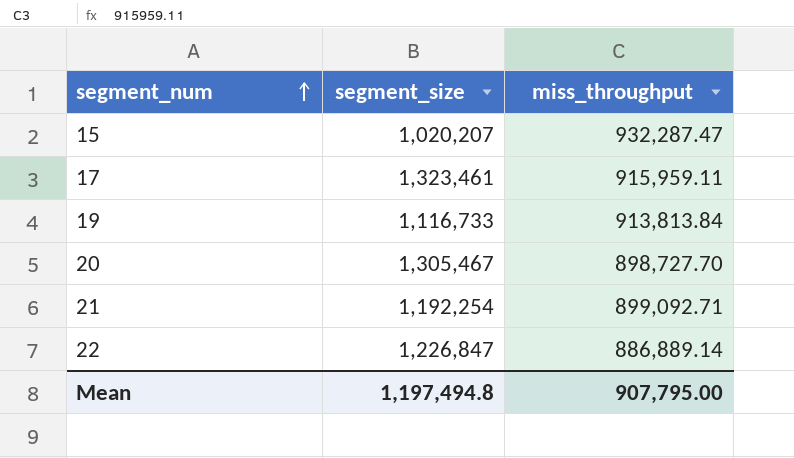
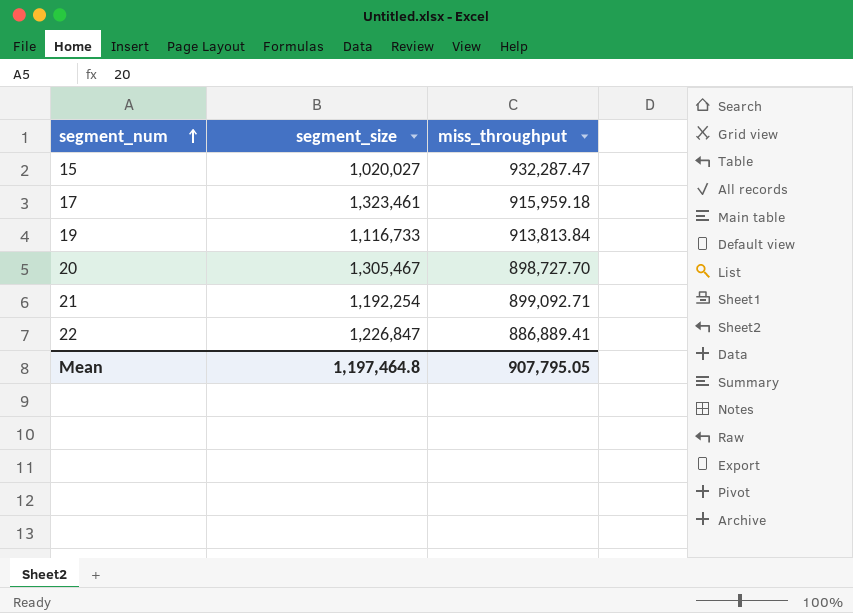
15 | segment_size: 1,020,207 -> 1,020,027
17 | miss_throughput: 915,959.11 -> 915,959.18
22 | miss_throughput: 886,889.14 -> 886,889.41
Mean | segment_size: 1,197,494.8 -> 1,197,464.8
Mean | miss_throughput: 907,795.00 -> 907,795.05

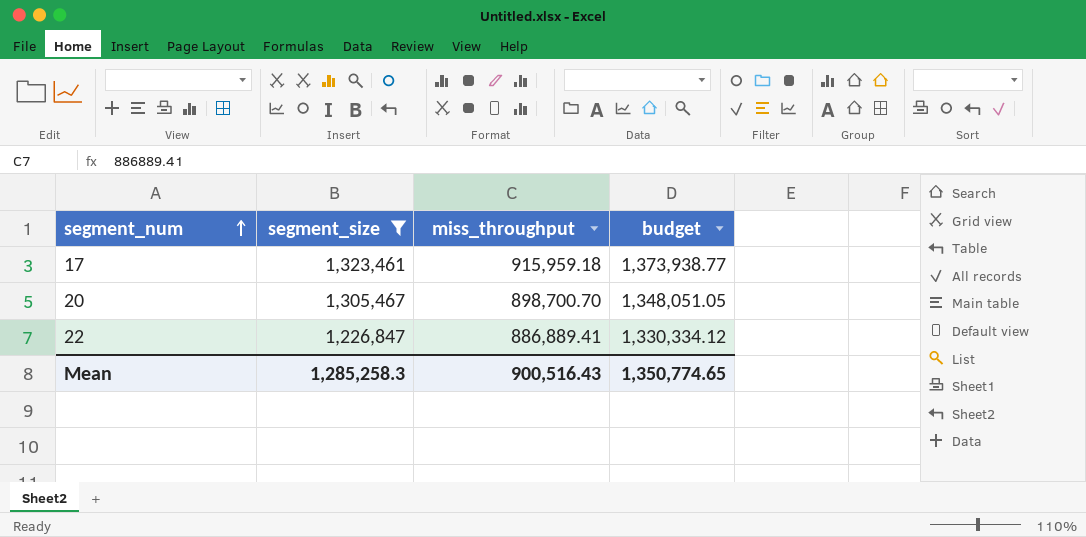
filter: none -> segment_size >= 1,226,847
column budget | formula: none -> [miss_throughput] * 1.5
20 | miss_throughput: 898,727.70 -> 898,700.70
Mean | segment_size: 1,197,464.8 -> 1,285,258.3
Mean | miss_throughput: 907,795.05 -> 900,516.43

